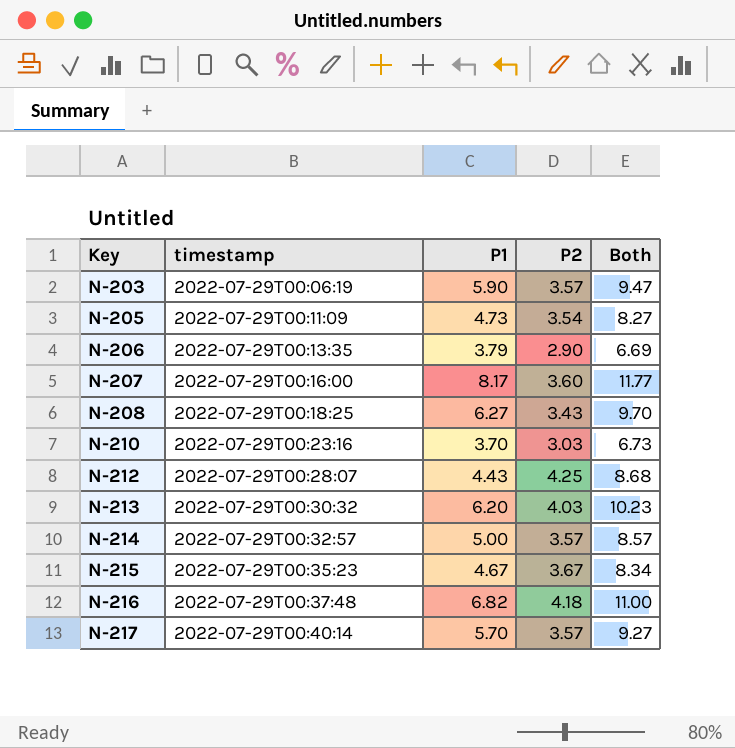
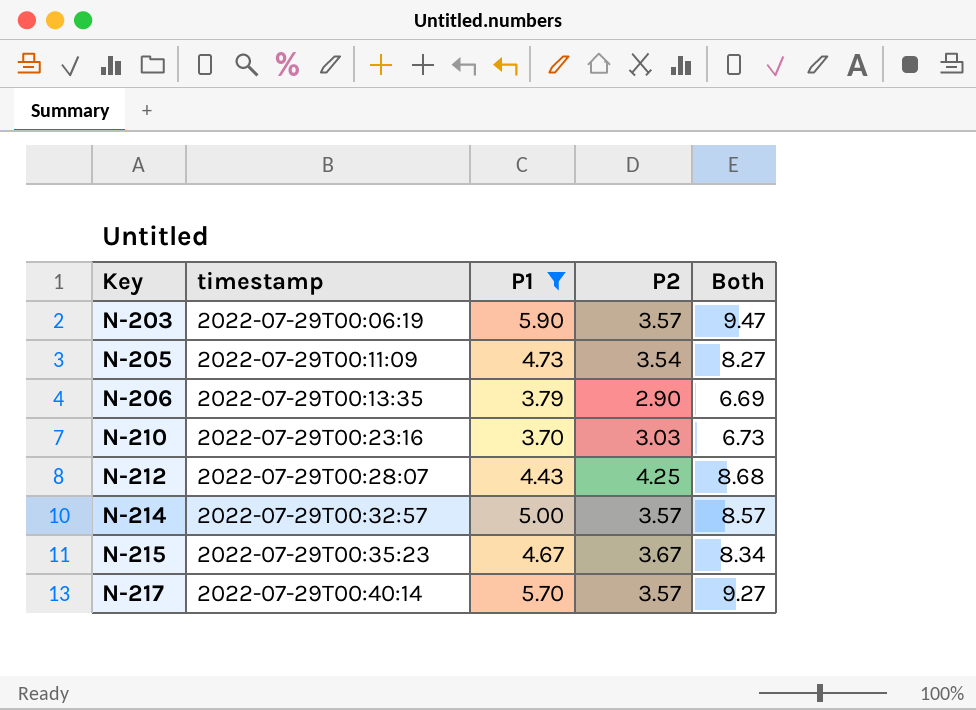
filter: none -> P1 <= 5.90

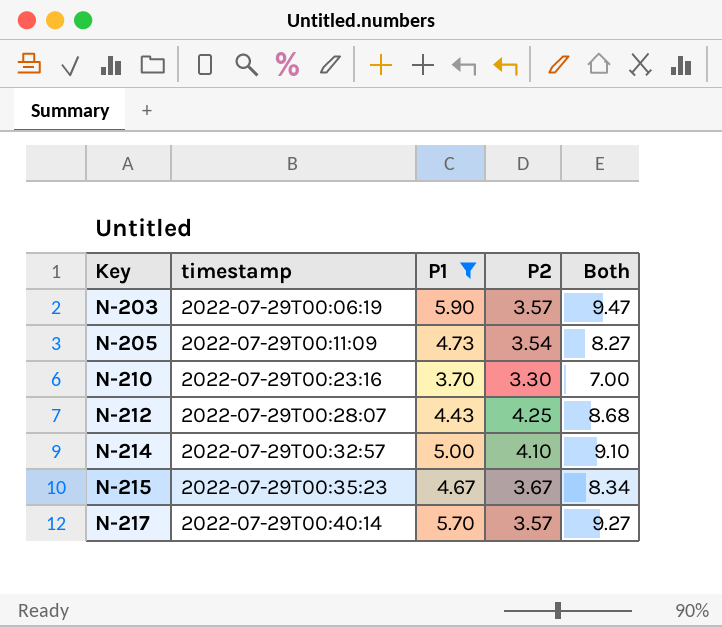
row N-206: 2022-07-29T00:13:35 | 3.79 | 2.90 | 6.69 -> none
N-210 | P2: 3.03 -> 3.30
N-210 | Both: 6.73 -> 7.00
N-214 | P2: 3.57 -> 4.10
N-214 | Both: 8.57 -> 9.10

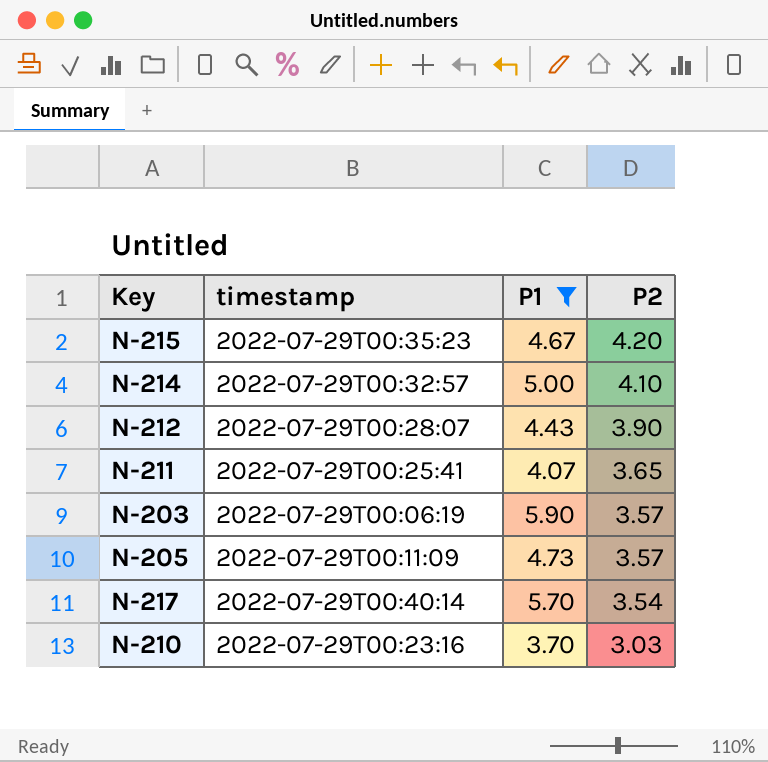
row order: Key ascending -> P2 descending
column Both | formula: [P1] + [P2] -> none
N-215 | P2: 3.67 -> 4.20
N-212 | P2: 4.25 -> 3.90
row N-211: none -> 2022-07-29T00:25:41 | 4.07 | 3.65
N-205 | P2: 3.54 -> 3.57
N-217 | P2: 3.57 -> 3.54
N-210 | P2: 3.30 -> 3.03

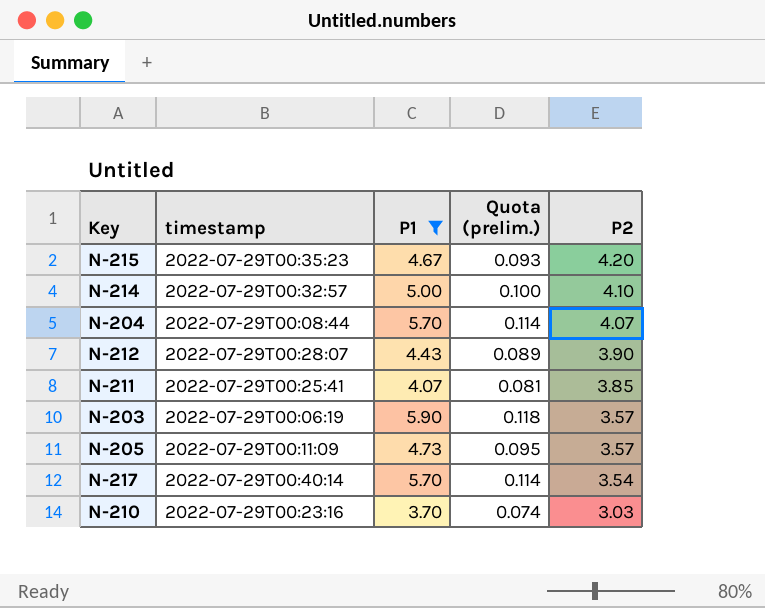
column Quota (prelim.) | formula: none -> [P1] * 0.02
row N-204: none -> 2022-07-29T00:08:44 | 5.70 | 0.114 | 4.07
N-211 | P2: 3.65 -> 3.85

